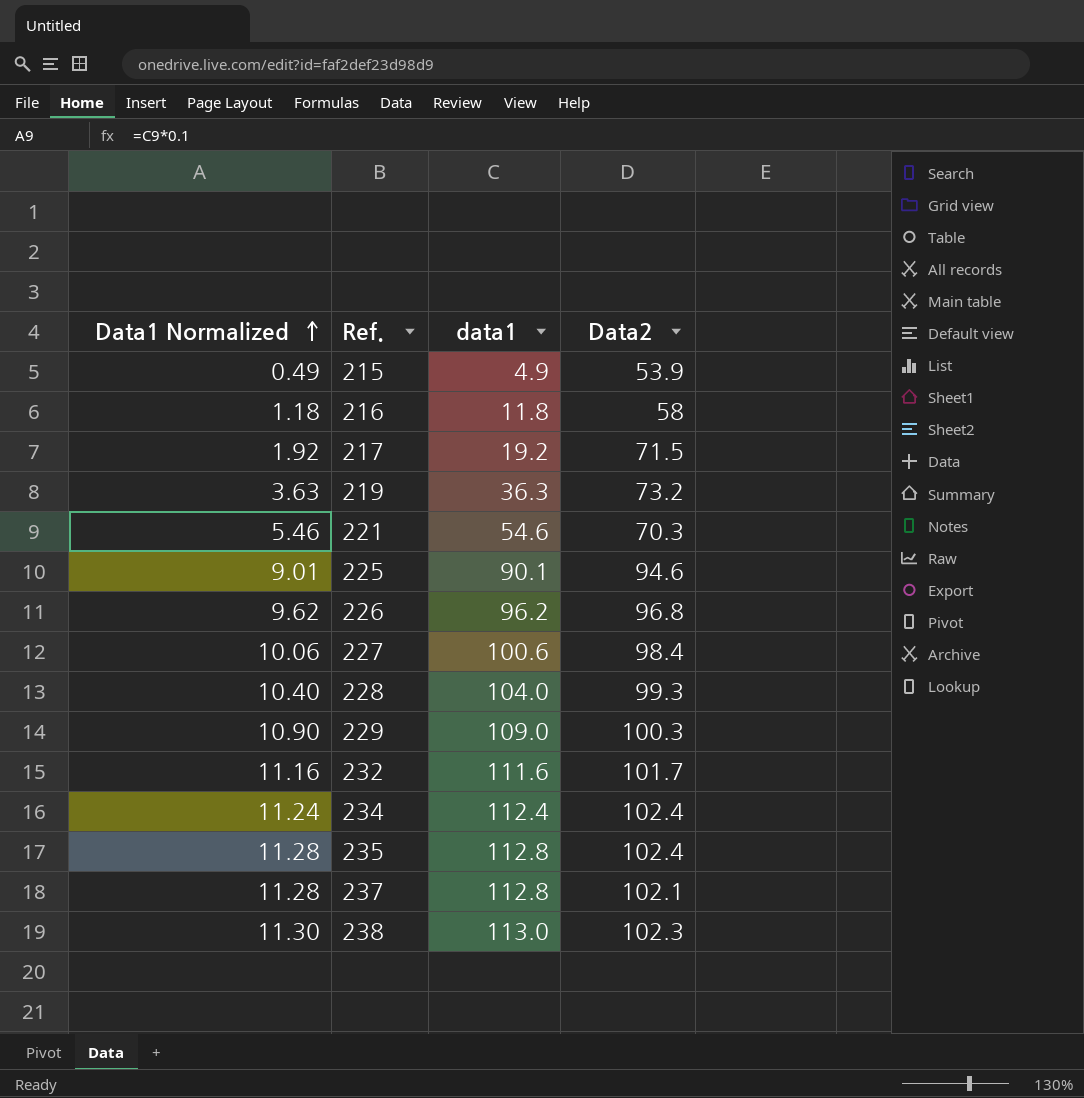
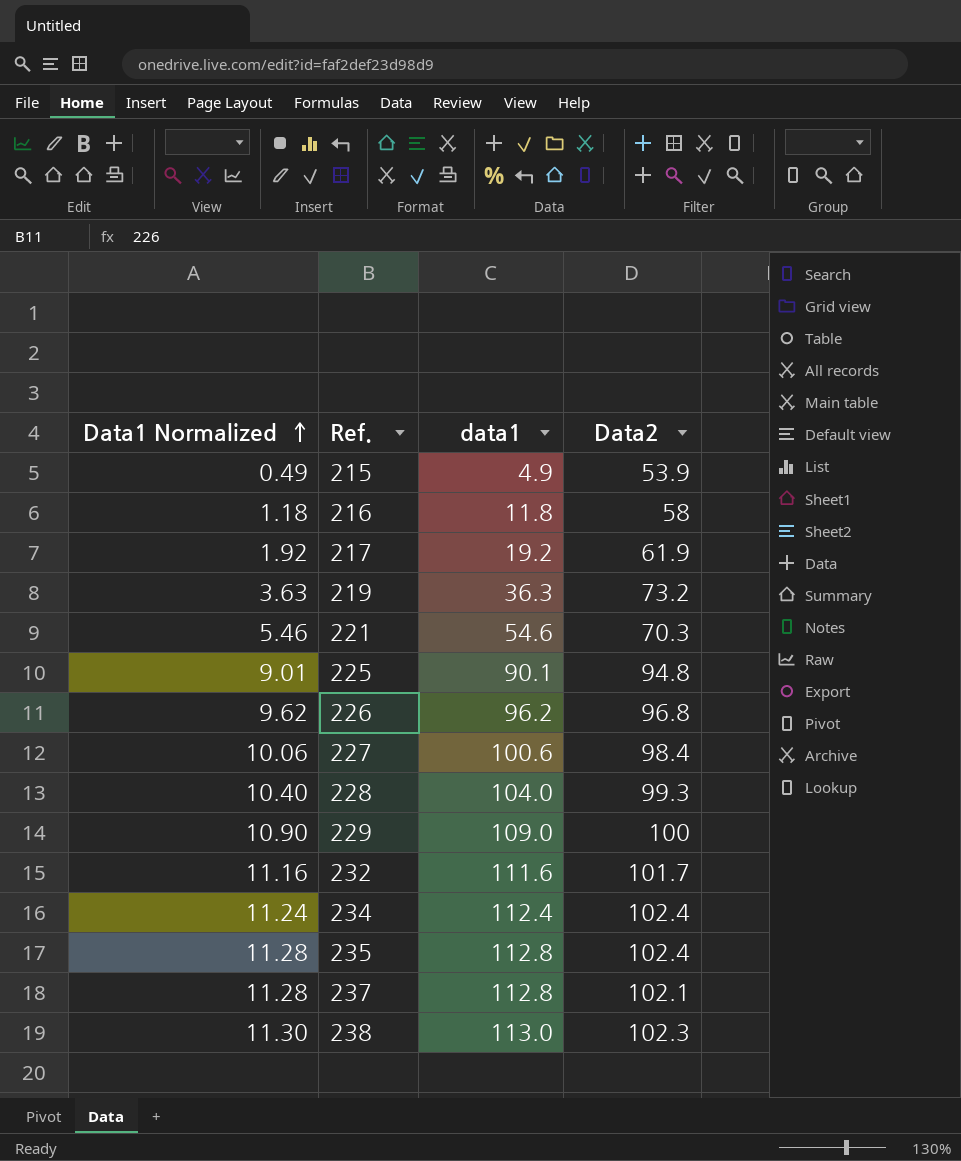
217 | Data2: 71.5 -> 61.9
225 | Data2: 94.6 -> 94.8
229 | Data2: 100.3 -> 100

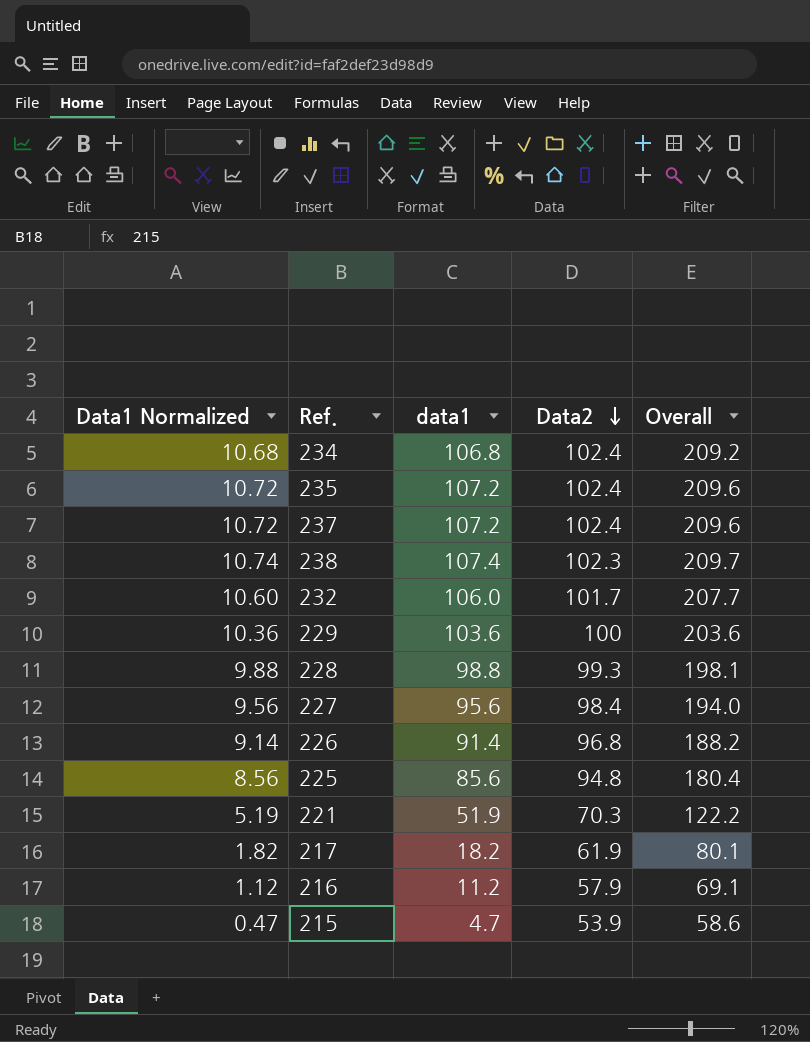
row order: Data1 Normalized ascending -> Data2 descending
column Overall | formula: none -> [data1] + [Data2]
row 219: 3.63 | 36.3 | 73.2 -> none
234 | Data1 Normalized: 11.24 -> 10.68
234 | data1: 112.4 -> 106.8
235 | Data1 Normalized: 11.28 -> 10.72
235 | data1: 112.8 -> 107.2
237 | Data1 Normalized: 11.28 -> 10.72
237 | data1: 112.8 -> 107.2
237 | Data2: 102.1 -> 102.4
238 | Data1 Normalized: 11.30 -> 10.74
238 | data1: 113.0 -> 107.4
232 | Data1 Normalized: 11.16 -> 10.60
232 | data1: 111.6 -> 106.0
229 | Data1 Normalized: 10.90 -> 10.36
229 | data1: 109.0 -> 103.6
228 | Data1 Normalized: 10.40 -> 9.88
228 | data1: 104.0 -> 98.8
227 | Data1 Normalized: 10.06 -> 9.56
227 | data1: 100.6 -> 95.6
226 | Data1 Normalized: 9.62 -> 9.14
226 | data1: 96.2 -> 91.4
225 | Data1 Normalized: 9.01 -> 8.56
225 | data1: 90.1 -> 85.6
221 | Data1 Normalized: 5.46 -> 5.19
221 | data1: 54.6 -> 51.9
217 | Data1 Normalized: 1.92 -> 1.82
217 | data1: 19.2 -> 18.2
216 | Data1 Normalized: 1.18 -> 1.12
216 | data1: 11.8 -> 11.2
216 | Data2: 58 -> 57.9
215 | Data1 Normalized: 0.49 -> 0.47
215 | data1: 4.9 -> 4.7

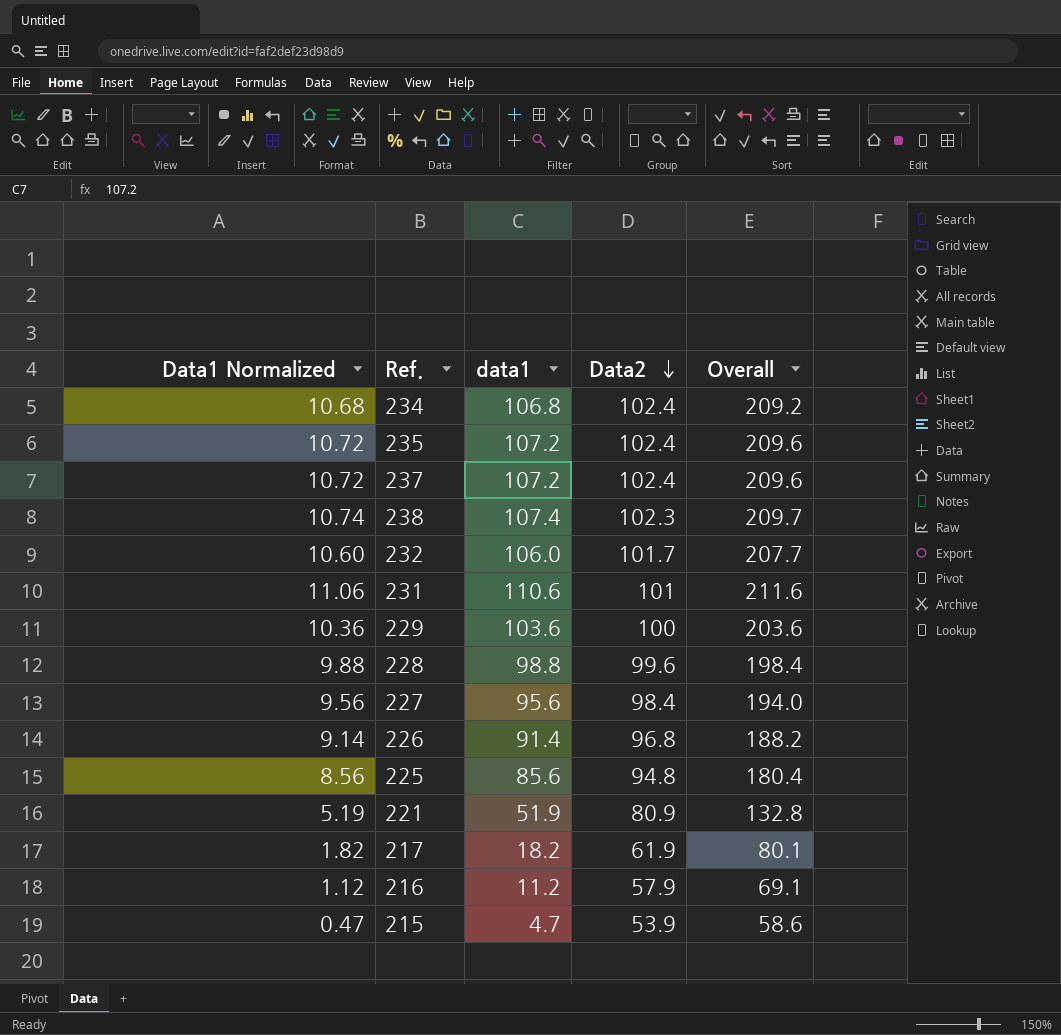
row 231: none -> 11.06 | 110.6 | 101 | 211.6
228 | Data2: 99.3 -> 99.6
228 | Overall: 198.1 -> 198.4
221 | Data2: 70.3 -> 80.9
221 | Overall: 122.2 -> 132.8

